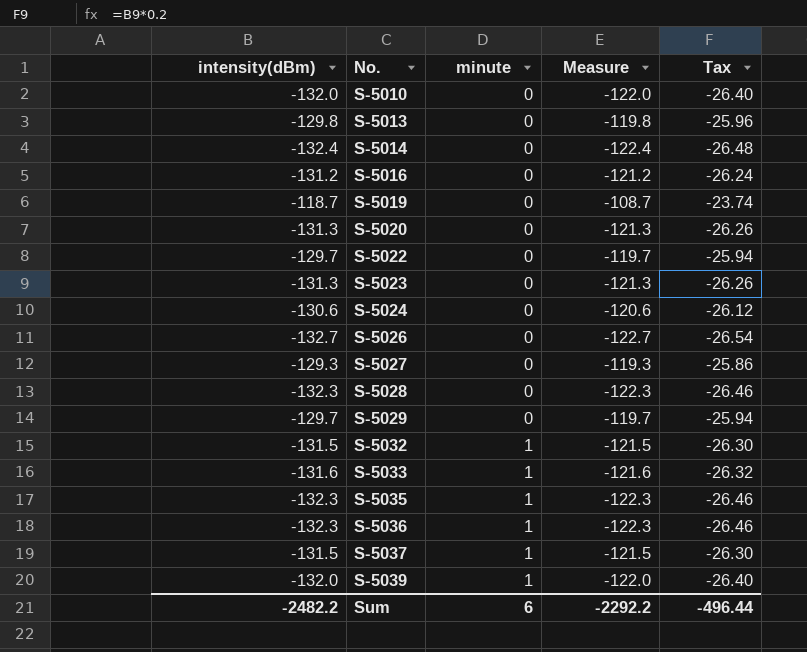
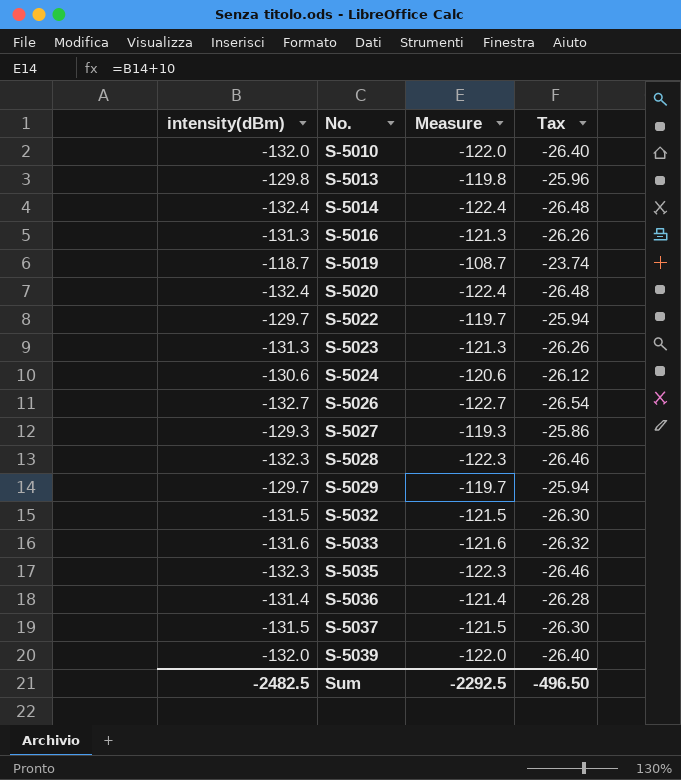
column minute | position: 3 -> none
S-5016 | intensity(dBm): -131.2 -> -131.3
S-5016 | Measure: -121.2 -> -121.3
S-5016 | Tax: -26.24 -> -26.26
S-5020 | intensity(dBm): -131.3 -> -132.4
S-5020 | Measure: -121.3 -> -122.4
S-5020 | Tax: -26.26 -> -26.48
S-5036 | intensity(dBm): -132.3 -> -131.4
S-5036 | Measure: -122.3 -> -121.4
S-5036 | Tax: -26.46 -> -26.28
Sum | intensity(dBm): -2482.2 -> -2482.5
Sum | Measure: -2292.2 -> -2292.5
Sum | Tax: -496.44 -> -496.50

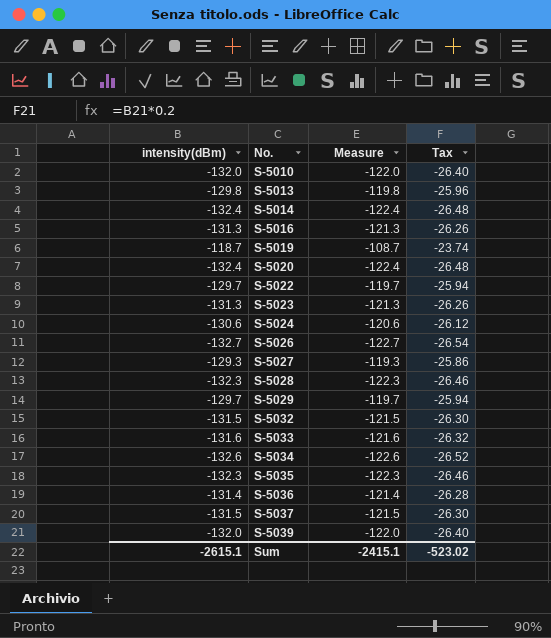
row S-5034: none -> -132.6 | -122.6 | -26.52
Sum | intensity(dBm): -2482.5 -> -2615.1
Sum | Measure: -2292.5 -> -2415.1
Sum | Tax: -496.50 -> -523.02

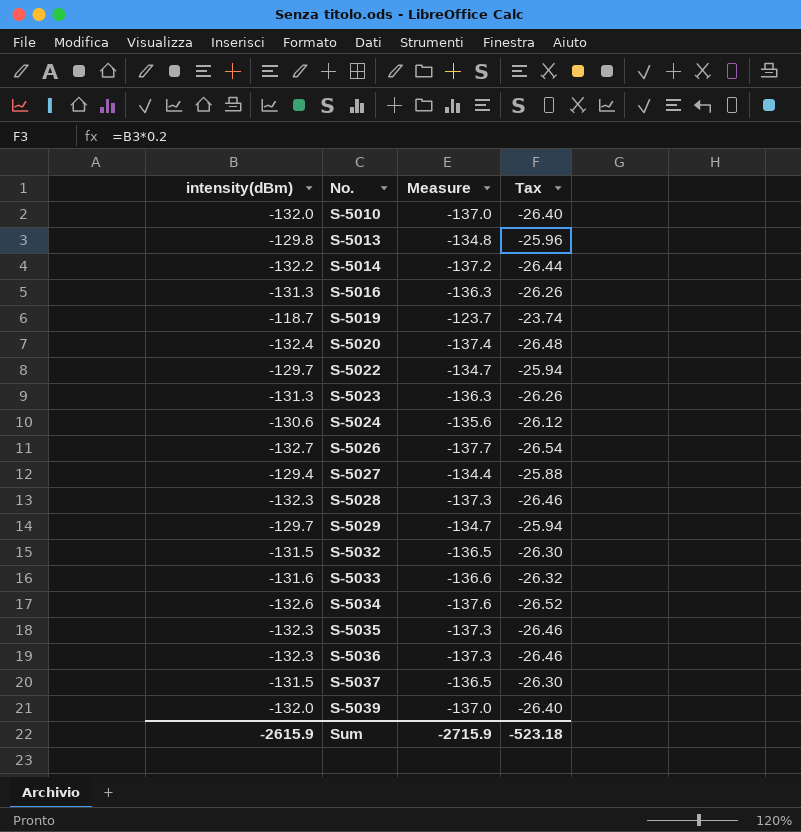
column Measure | formula: [intensity(dBm)] + 10 -> [intensity(dBm)] - 5
S-5014 | intensity(dBm): -132.4 -> -132.2
S-5014 | Tax: -26.48 -> -26.44
S-5027 | intensity(dBm): -129.3 -> -129.4
S-5027 | Tax: -25.86 -> -25.88
S-5036 | intensity(dBm): -131.4 -> -132.3
S-5036 | Tax: -26.28 -> -26.46
Sum | intensity(dBm): -2615.1 -> -2615.9
Sum | Measure: -2415.1 -> -2715.9
Sum | Tax: -523.02 -> -523.18

